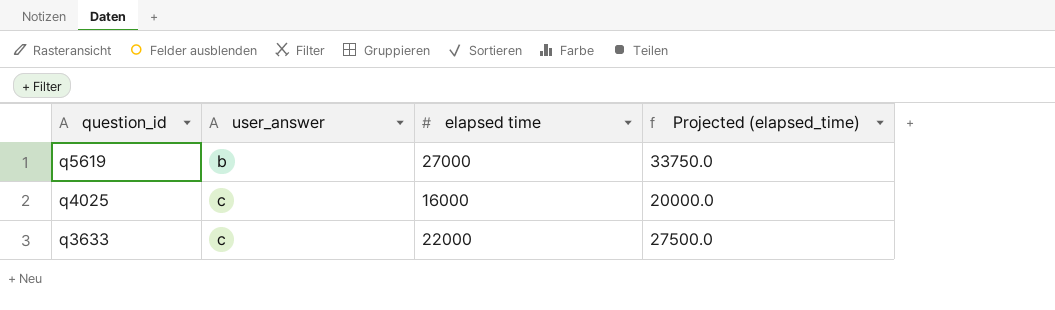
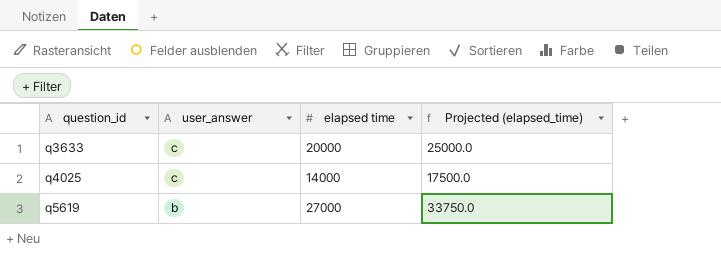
row order: question_id descending -> question_id ascending
q3633 | elapsed time: 22000 -> 20000
q3633 | Projected (elapsed_time): 27500.0 -> 25000.0
q4025 | elapsed time: 16000 -> 14000
q4025 | Projected (elapsed_time): 20000.0 -> 17500.0

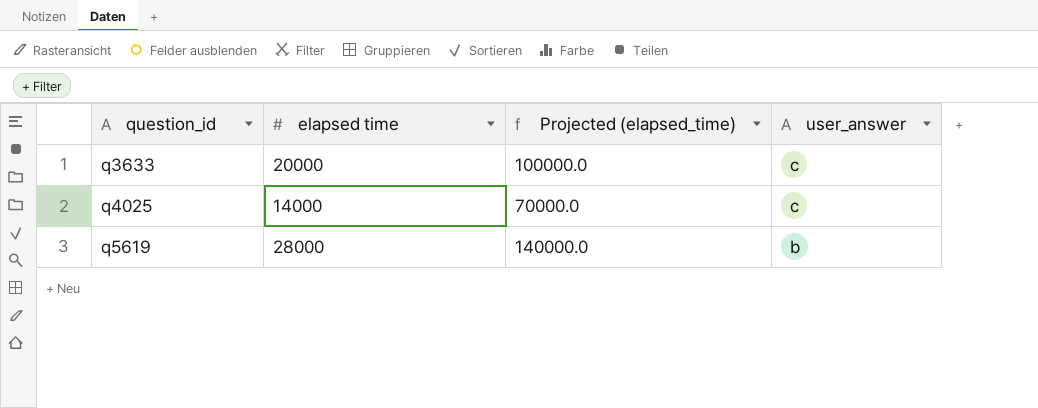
column Projected (elapsed_time) | formula: [elapsed time] * 1.25 -> [elapsed time] * 5
column user_answer | position: 2 -> 4
q5619 | elapsed time: 27000 -> 28000

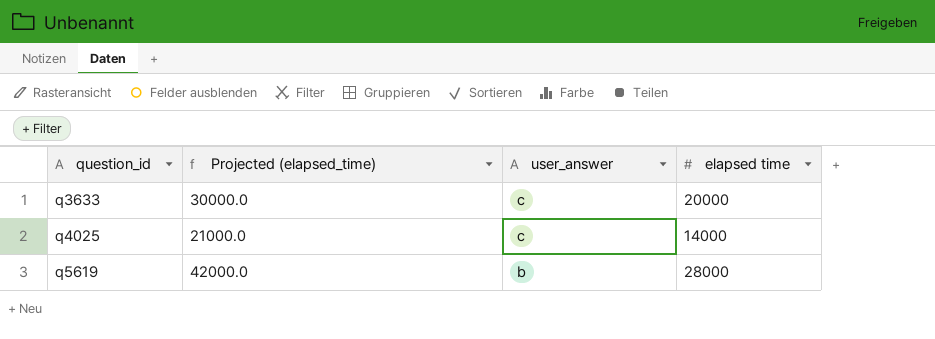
column Projected (elapsed_time) | formula: [elapsed time] * 5 -> [elapsed time] * 1.5
column elapsed time | position: 2 -> 4

